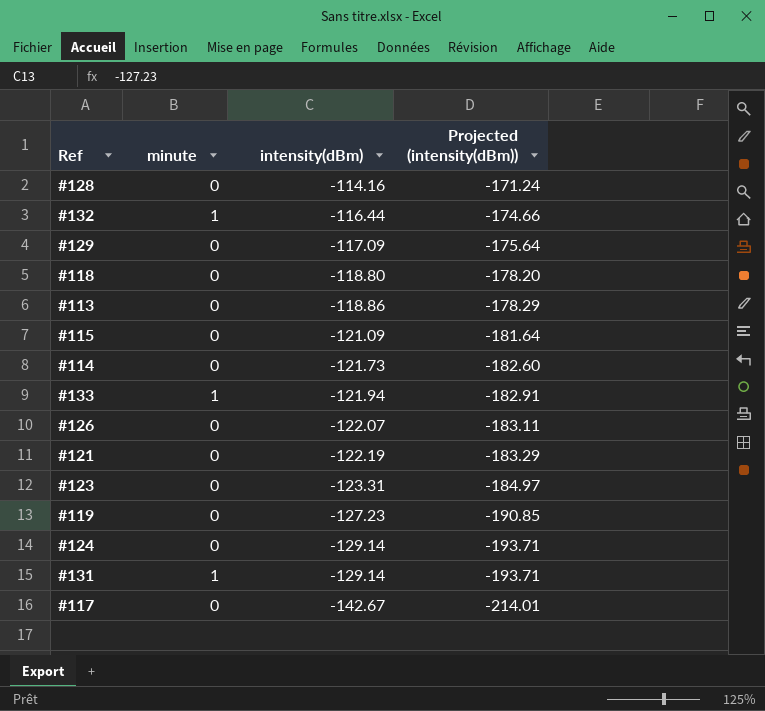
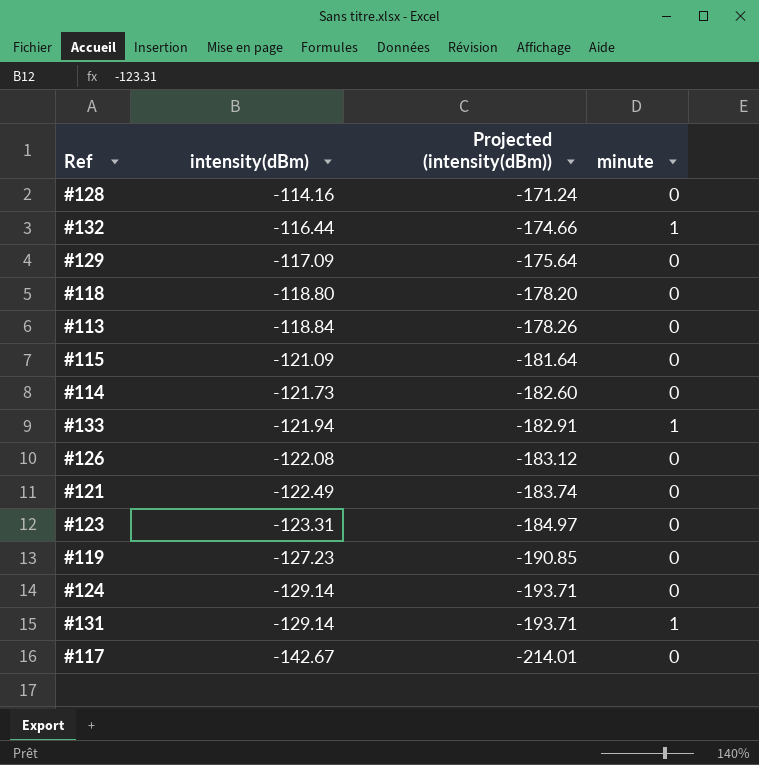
column minute | position: 2 -> 4
#113 | intensity(dBm): -118.86 -> -118.84
#113 | Projected (intensity(dBm)): -178.29 -> -178.26
#126 | intensity(dBm): -122.07 -> -122.08
#126 | Projected (intensity(dBm)): -183.11 -> -183.12
#121 | intensity(dBm): -122.19 -> -122.49
#121 | Projected (intensity(dBm)): -183.29 -> -183.74

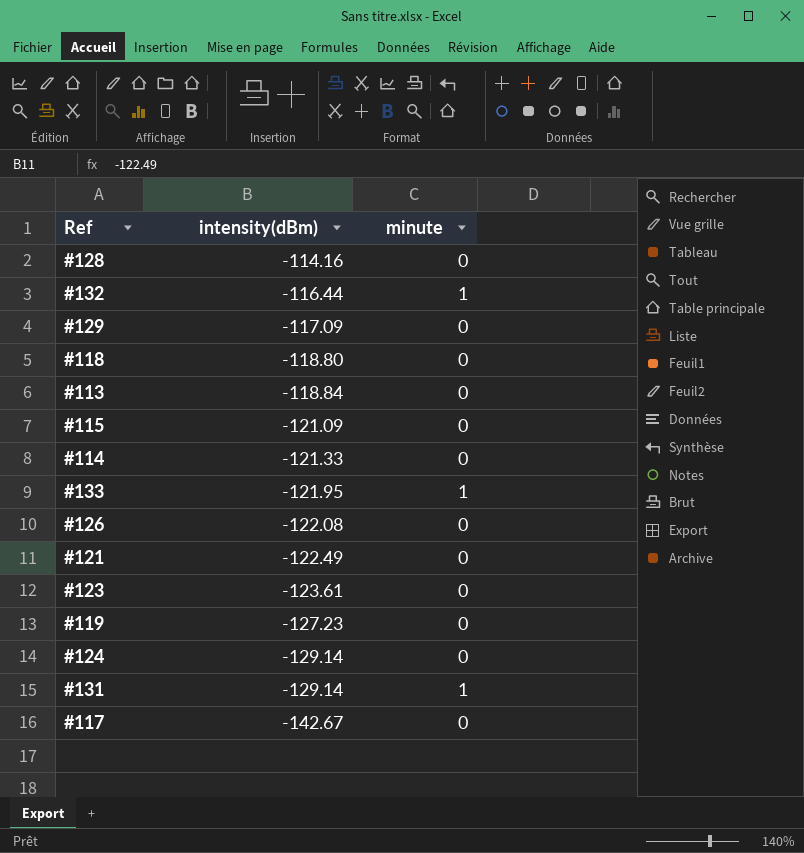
column Projected (intensity(dBm)) | formula: [intensity(dBm)] * 1.5 -> none
#114 | intensity(dBm): -121.73 -> -121.33
#133 | intensity(dBm): -121.94 -> -121.95
#123 | intensity(dBm): -123.31 -> -123.61

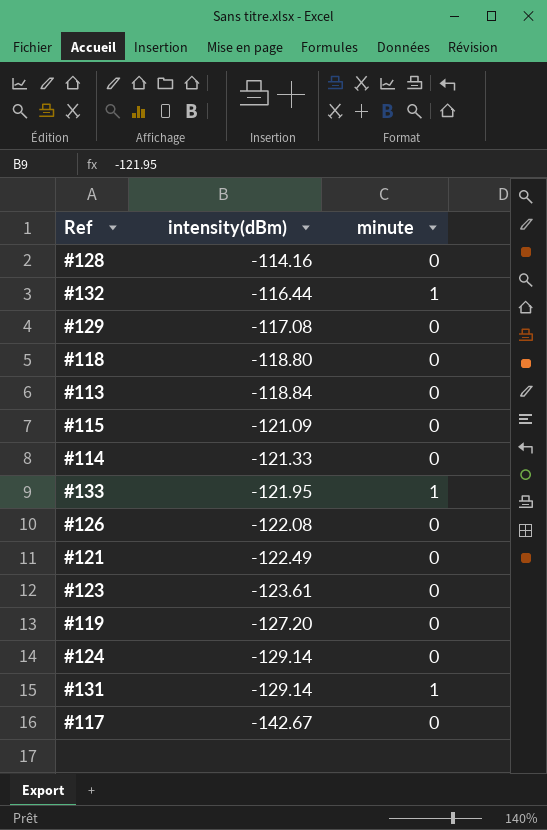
#129 | intensity(dBm): -117.09 -> -117.08
#119 | intensity(dBm): -127.23 -> -127.20

